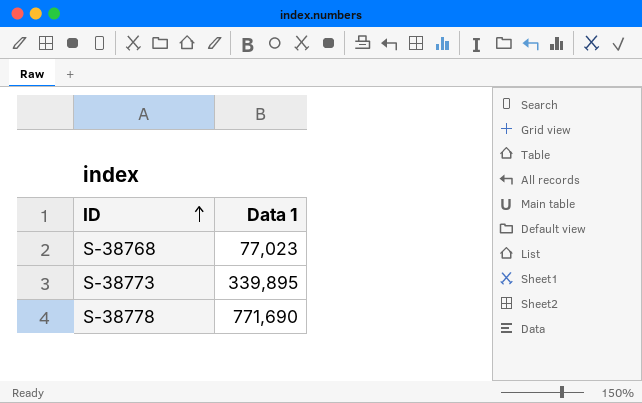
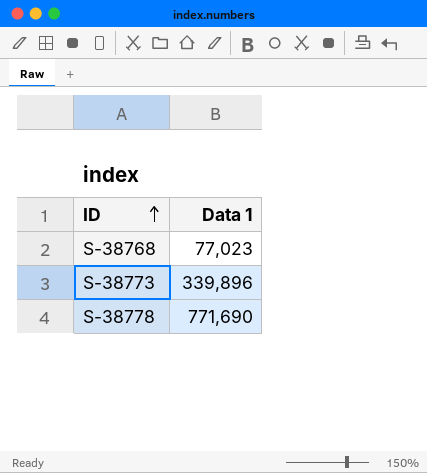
S-38773 | Data 1: 339,895 -> 339,896

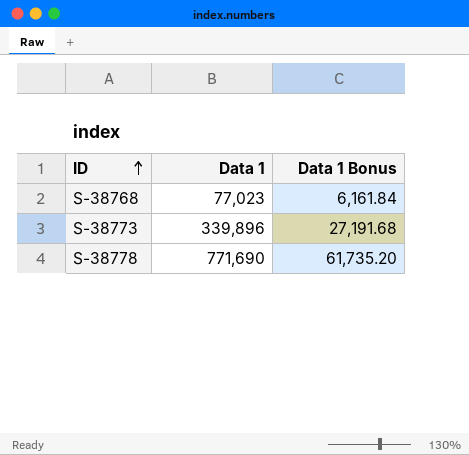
column Data 1 Bonus | formula: none -> [Data 1] * 0.08

